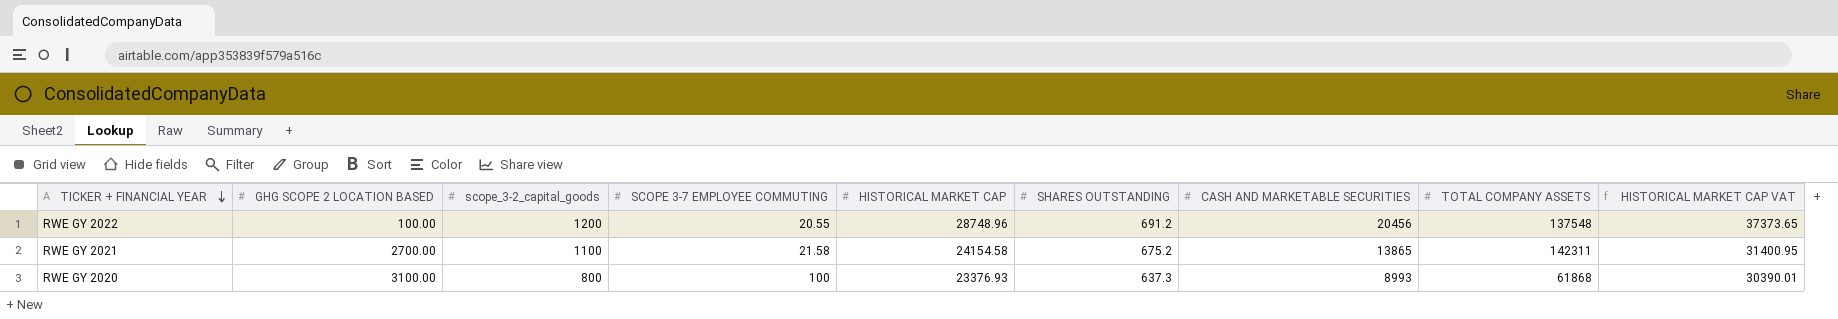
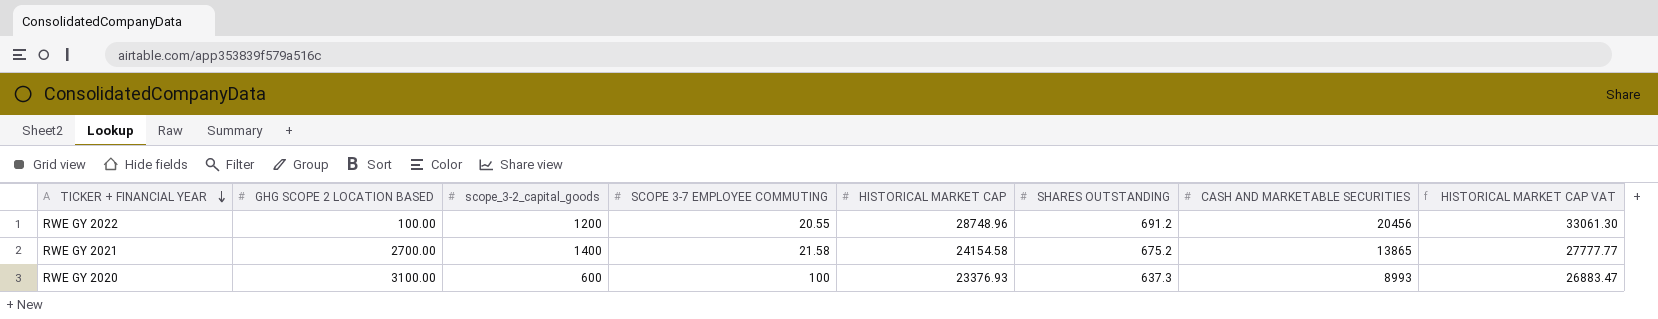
column TOTAL COMPANY ASSETS | position: 8 -> none
column HISTORICAL MARKET CAP VAT | formula: [HISTORICAL MARKET CAP] * 1.3 -> [HISTORICAL MARKET CAP] * 1.15
RWE GY 2021 | scope_3-2_capital_goods: 1100 -> 1400
RWE GY 2020 | scope_3-2_capital_goods: 800 -> 600

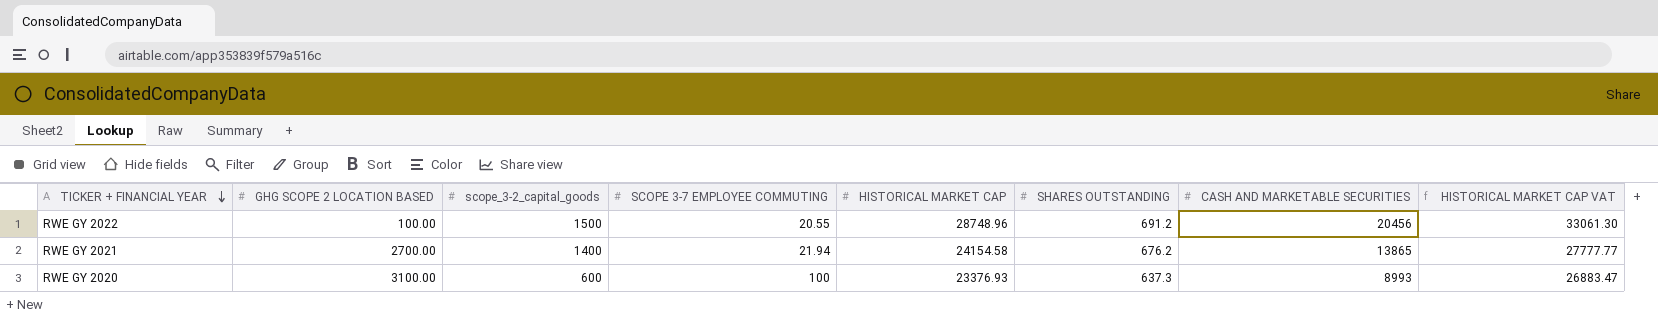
RWE GY 2022 | scope_3-2_capital_goods: 1200 -> 1500
RWE GY 2021 | SCOPE 3-7 EMPLOYEE COMMUTING: 21.58 -> 21.94
RWE GY 2021 | SHARES OUTSTANDING: 675.2 -> 676.2

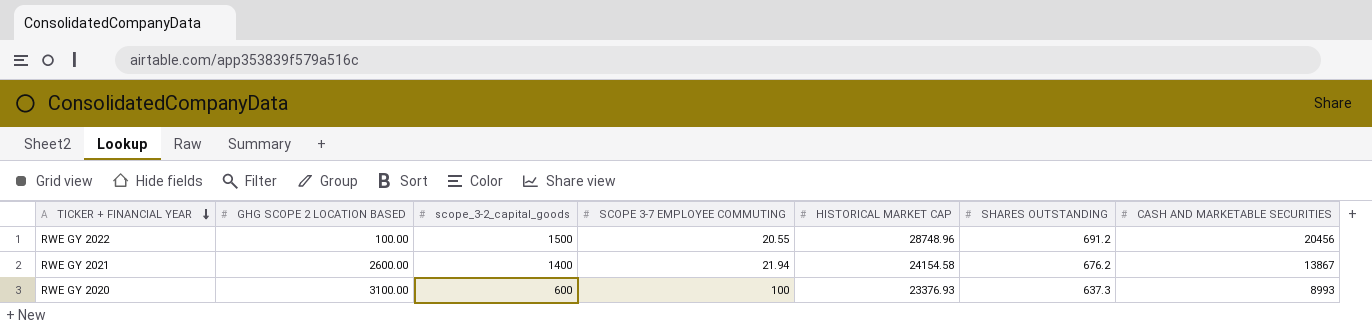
column HISTORICAL MARKET CAP VAT | formula: [HISTORICAL MARKET CAP] * 1.15 -> none
RWE GY 2021 | GHG SCOPE 2 LOCATION BASED: 2700.00 -> 2600.00
RWE GY 2021 | CASH AND MARKETABLE SECURITIES: 13865 -> 13867

